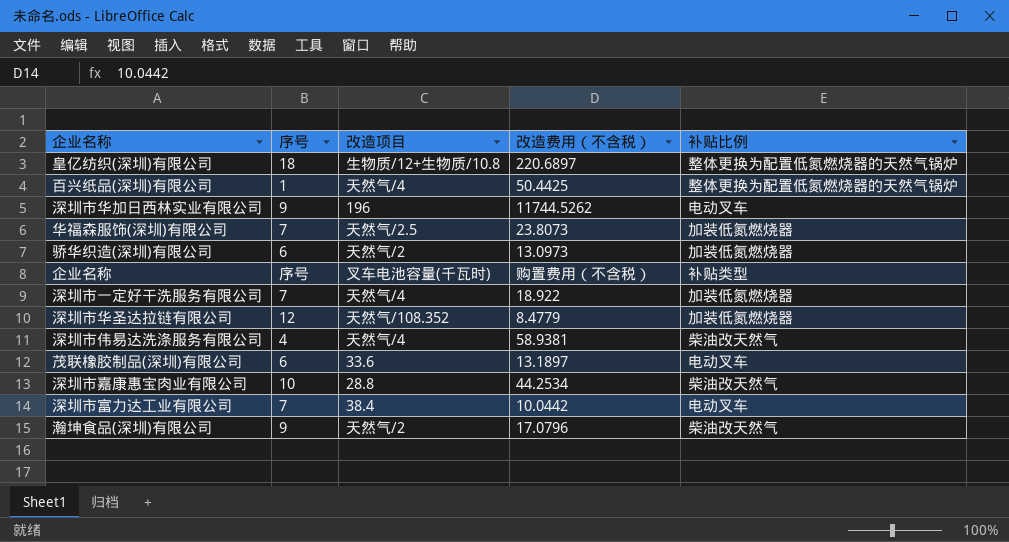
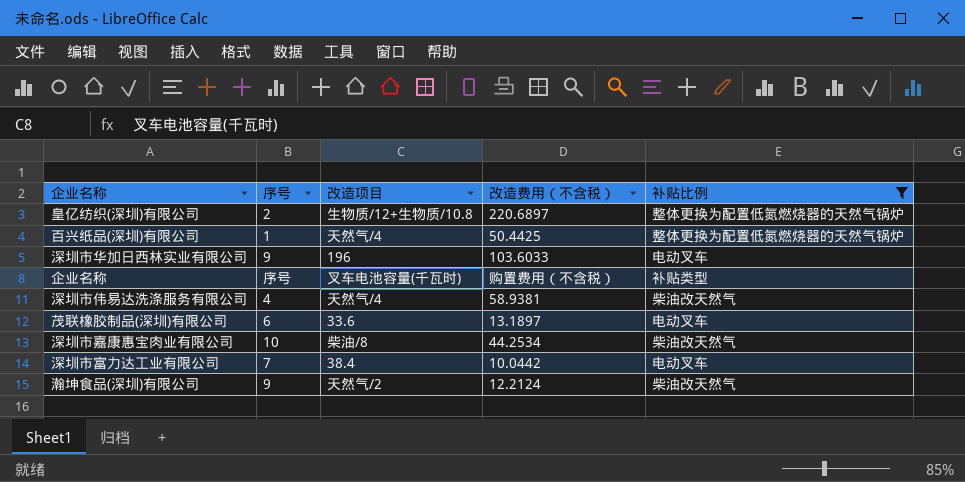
filter: none -> 补贴比例 != 加装低氮燃烧器
皇亿纺织(深圳)有限公司 | 序号: 18 -> 2
深圳市华加日西林实业有限公司 | 改造费用（不含税）: 11744.5262 -> 103.6033
深圳市嘉康惠宝肉业有限公司 | 改造项目: 28.8 -> 柴油/8
瀚坤食品(深圳)有限公司 | 改造费用（不含税）: 17.0796 -> 12.2124

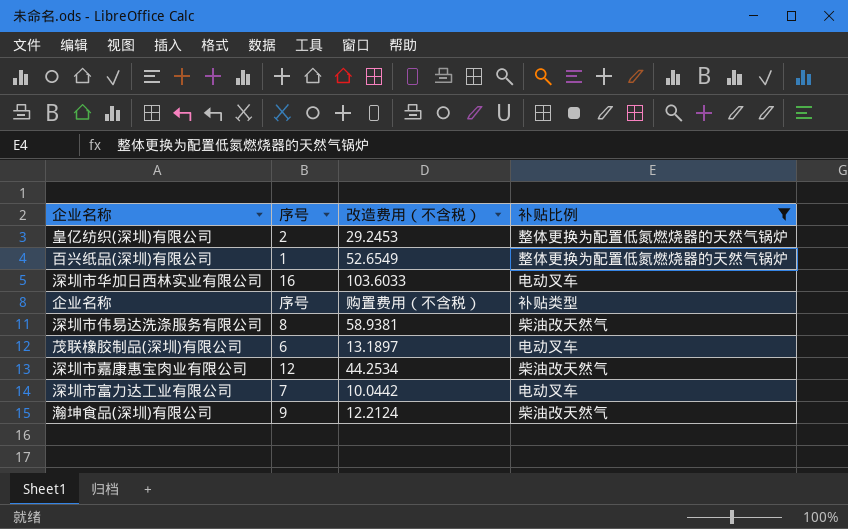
column 改造项目 | position: 3 -> none
皇亿纺织(深圳)有限公司 | 改造费用（不含税）: 220.6897 -> 29.2453
百兴纸品(深圳)有限公司 | 改造费用（不含税）: 50.4425 -> 52.6549
深圳市华加日西林实业有限公司 | 序号: 9 -> 16
深圳市伟易达洗涤服务有限公司 | 序号: 4 -> 8
深圳市嘉康惠宝肉业有限公司 | 序号: 10 -> 12

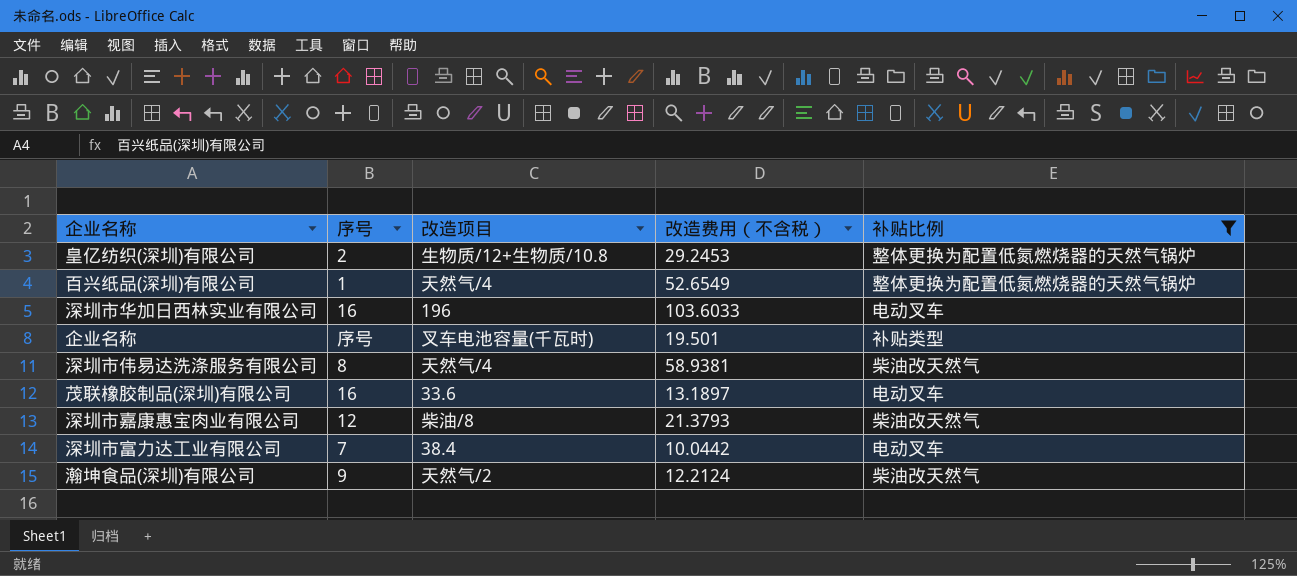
column 改造项目 | position: none -> 3
企业名称 | 改造费用（不含税）: 购置费用（不含税） -> 19.501
茂联橡胶制品(深圳)有限公司 | 序号: 6 -> 16
深圳市嘉康惠宝肉业有限公司 | 改造费用（不含税）: 44.2534 -> 21.3793

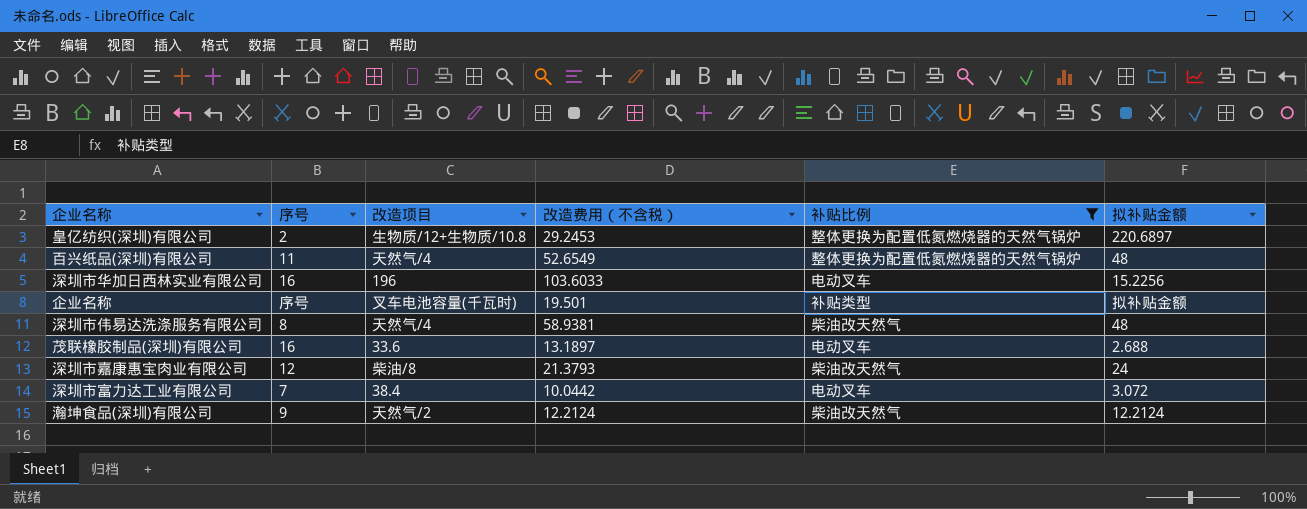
column 拟补贴金额 | position: none -> 6
百兴纸品(深圳)有限公司 | 序号: 1 -> 11

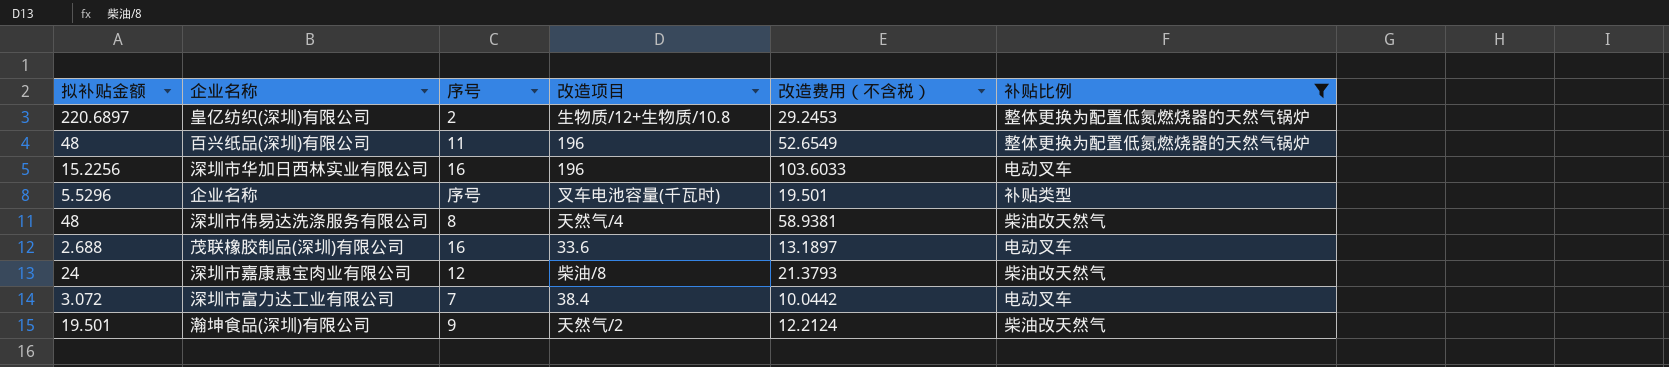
column 拟补贴金额 | position: 6 -> 1
百兴纸品(深圳)有限公司 | 改造项目: 天然气/4 -> 196
企业名称 | 拟补贴金额: 拟补贴金额 -> 5.5296
瀚坤食品(深圳)有限公司 | 拟补贴金额: 12.2124 -> 19.501

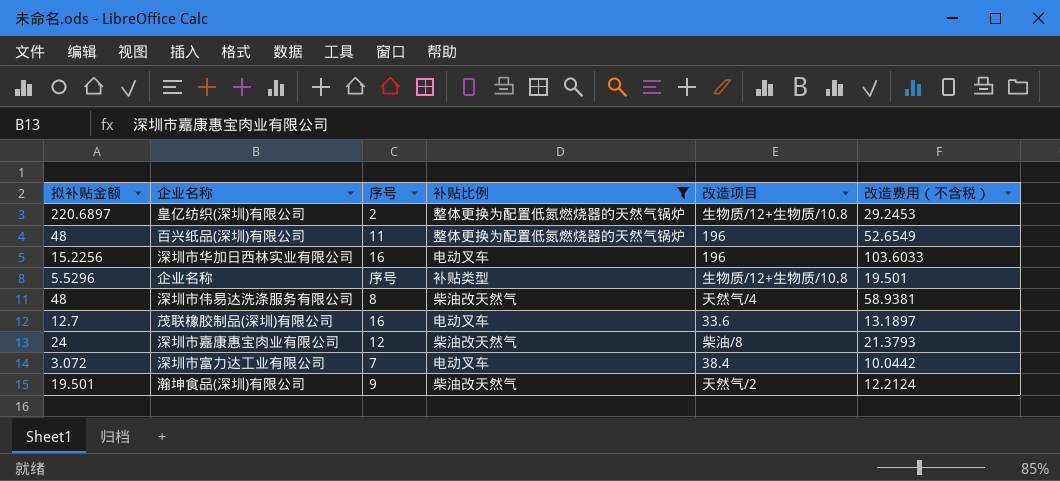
column 补贴比例 | position: 6 -> 4
企业名称 | 改造项目: 叉车电池容量(千瓦时) -> 生物质/12+生物质/10.8
茂联橡胶制品(深圳)有限公司 | 拟补贴金额: 2.688 -> 12.7

